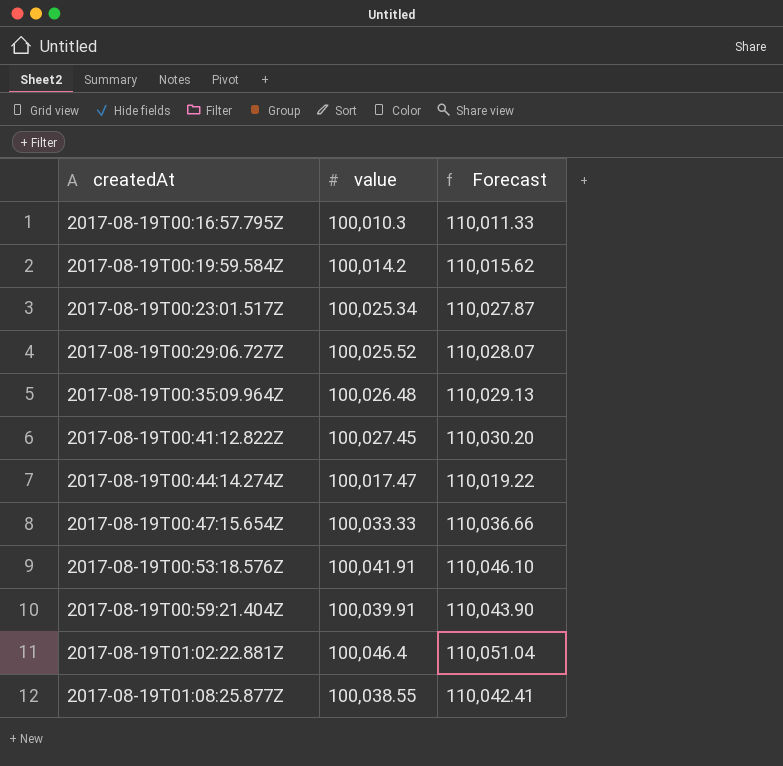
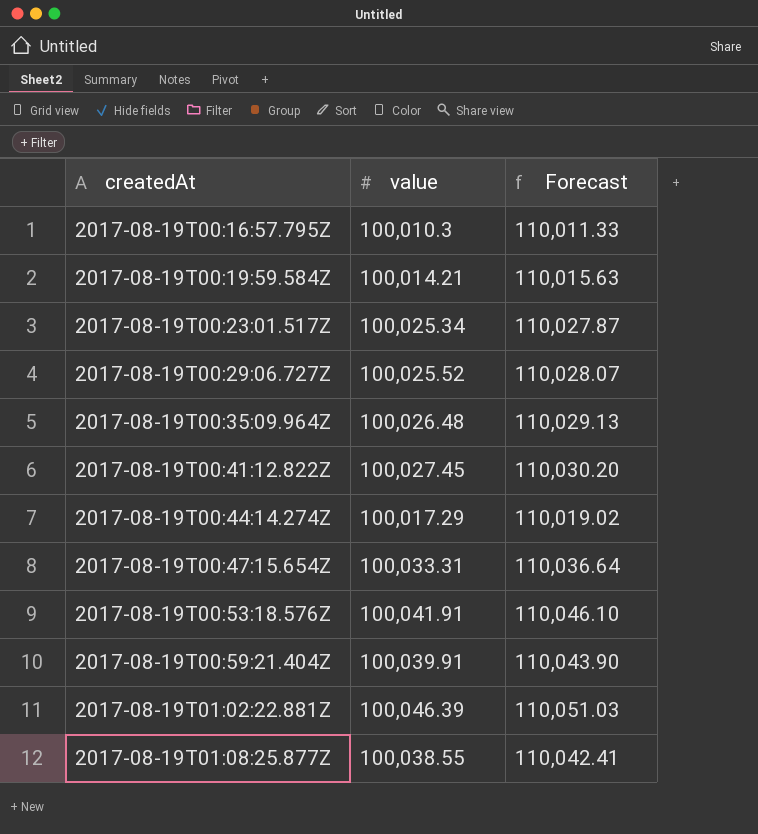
2017-08-19T00:19:59.584Z | value: 100,014.2 -> 100,014.21
2017-08-19T00:19:59.584Z | Forecast: 110,015.62 -> 110,015.63
2017-08-19T00:44:14.274Z | value: 100,017.47 -> 100,017.29
2017-08-19T00:44:14.274Z | Forecast: 110,019.22 -> 110,019.02
2017-08-19T00:47:15.654Z | value: 100,033.33 -> 100,033.31
2017-08-19T00:47:15.654Z | Forecast: 110,036.66 -> 110,036.64
2017-08-19T01:02:22.881Z | value: 100,046.4 -> 100,046.39
2017-08-19T01:02:22.881Z | Forecast: 110,051.04 -> 110,051.03

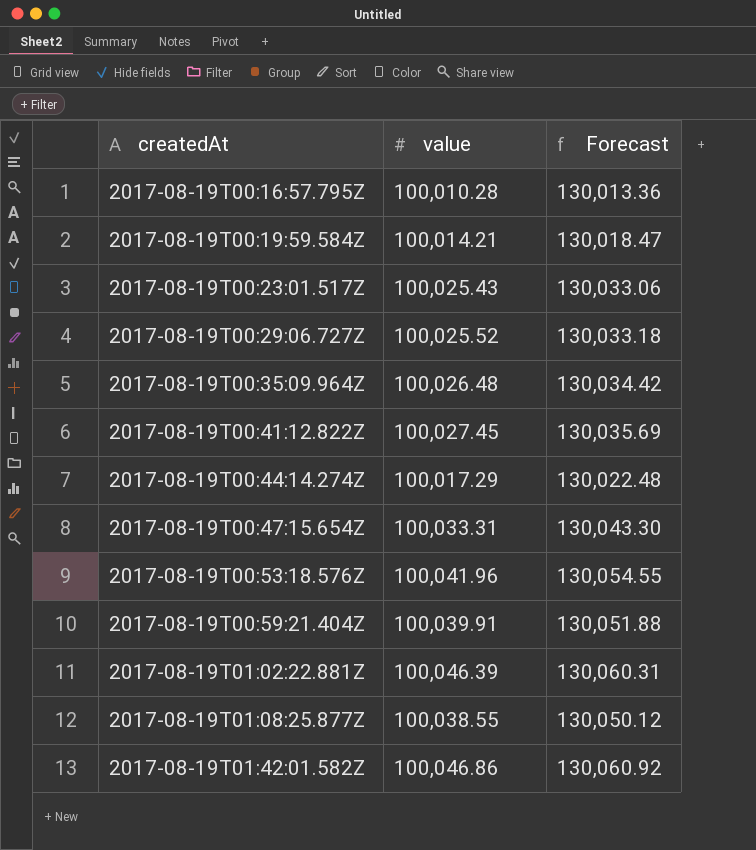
column Forecast | formula: [value] * 1.1 -> [value] * 1.3
2017-08-19T00:16:57.795Z | value: 100,010.3 -> 100,010.28
2017-08-19T00:23:01.517Z | value: 100,025.34 -> 100,025.43
2017-08-19T00:53:18.576Z | value: 100,041.91 -> 100,041.96
row 2017-08-19T01:42:01.582Z: none -> 100,046.86 | 130,060.92

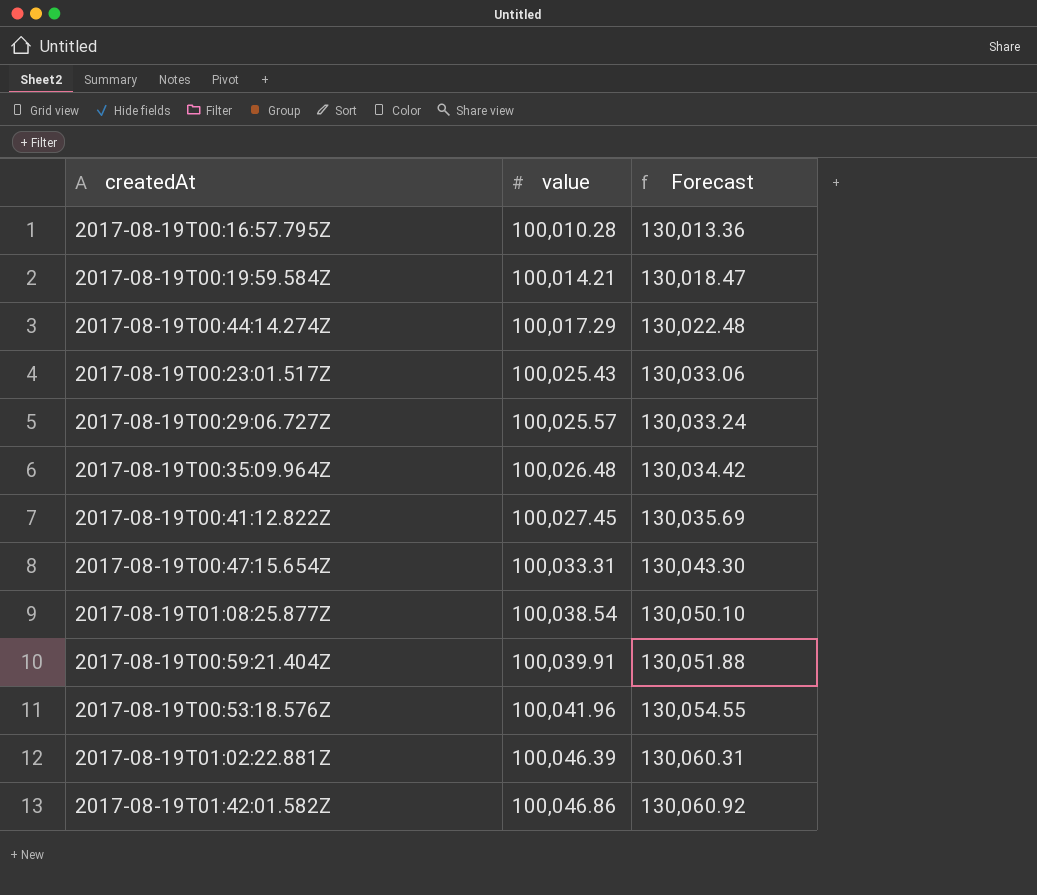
row order: createdAt ascending -> value ascending
2017-08-19T00:29:06.727Z | value: 100,025.52 -> 100,025.57
2017-08-19T00:29:06.727Z | Forecast: 130,033.18 -> 130,033.24
2017-08-19T01:08:25.877Z | value: 100,038.55 -> 100,038.54
2017-08-19T01:08:25.877Z | Forecast: 130,050.12 -> 130,050.10

